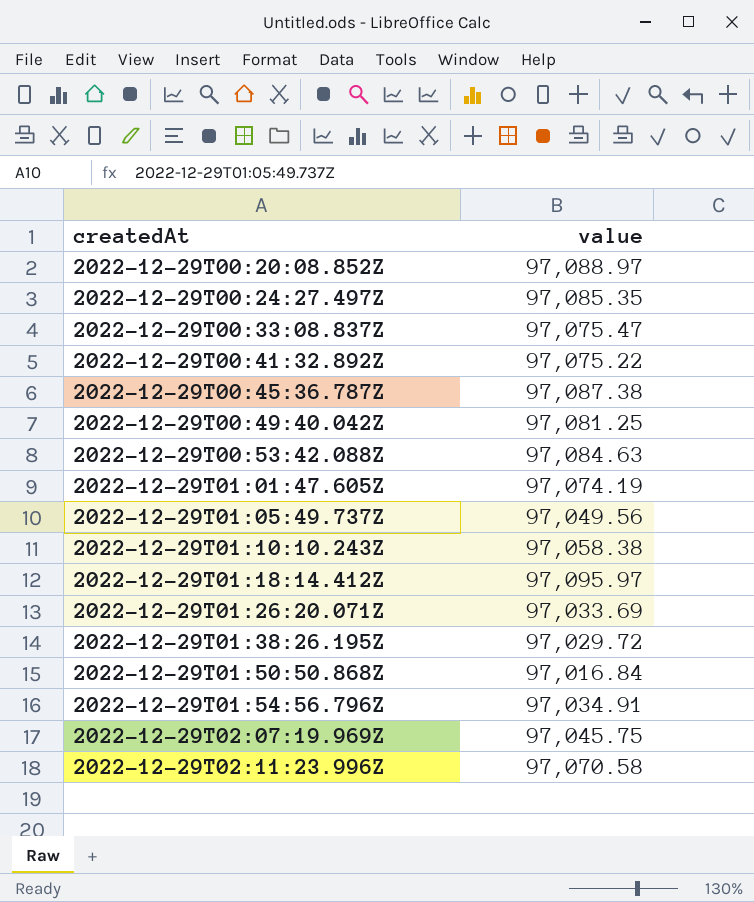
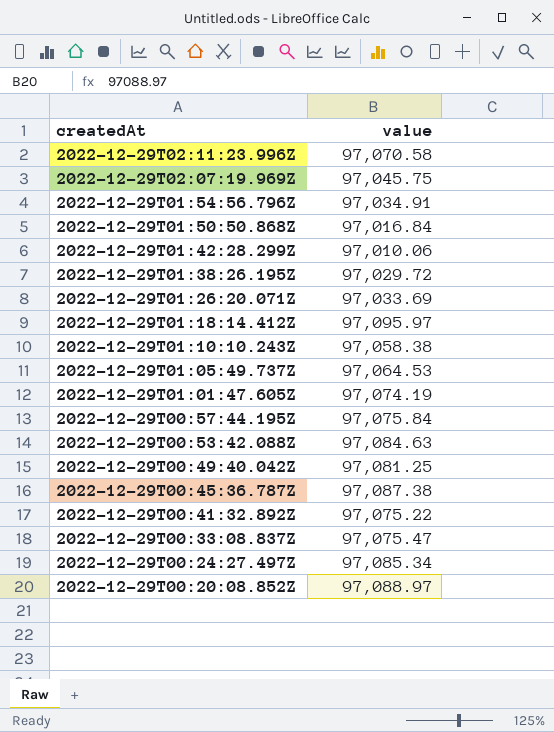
row order: createdAt ascending -> createdAt descending
row 2022-12-29T01:42:28.299Z: none -> 97,010.06
2022-12-29T01:05:49.737Z | value: 97,049.56 -> 97,064.53
row 2022-12-29T00:57:44.195Z: none -> 97,075.84
2022-12-29T00:24:27.497Z | value: 97,085.35 -> 97,085.34

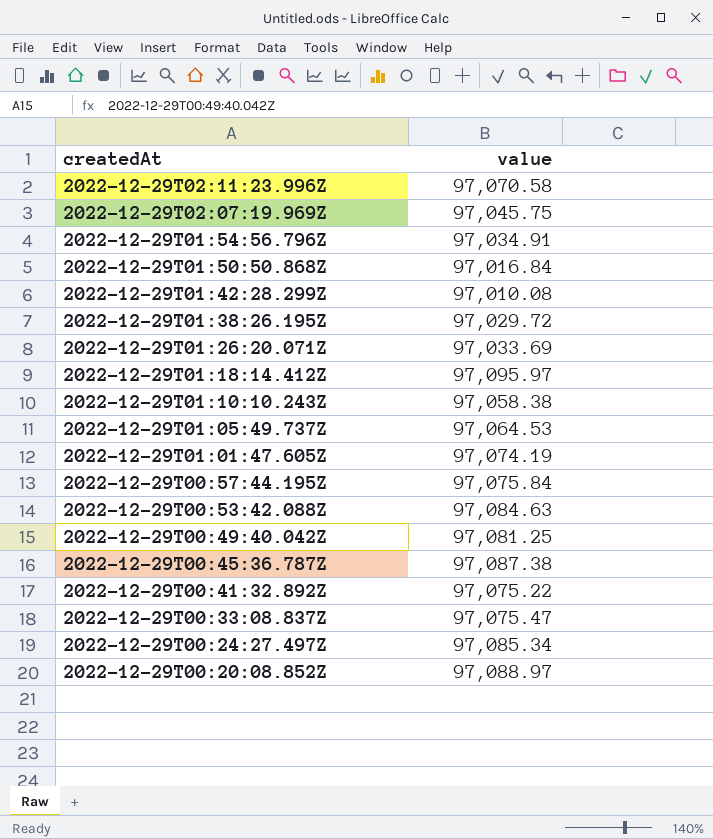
2022-12-29T01:42:28.299Z | value: 97,010.06 -> 97,010.08

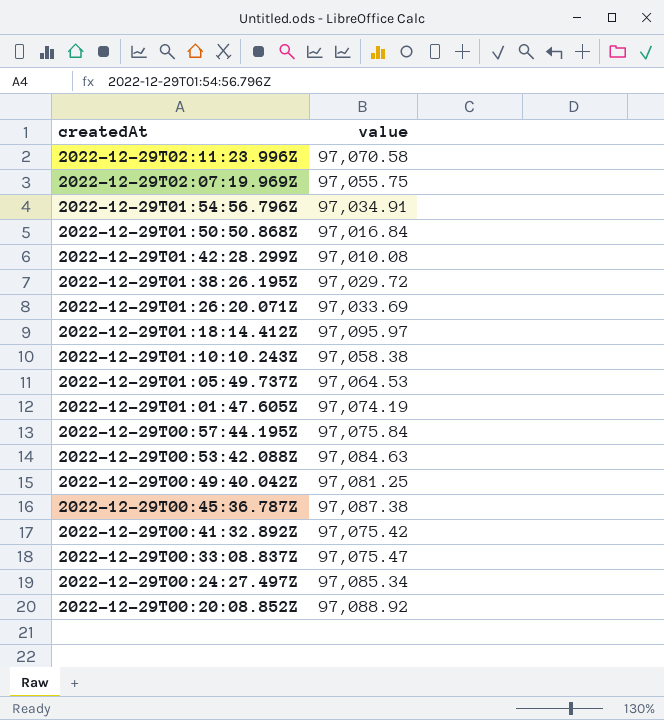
2022-12-29T02:07:19.969Z | value: 97,045.75 -> 97,055.75
2022-12-29T00:41:32.892Z | value: 97,075.22 -> 97,075.42
2022-12-29T00:20:08.852Z | value: 97,088.97 -> 97,088.92

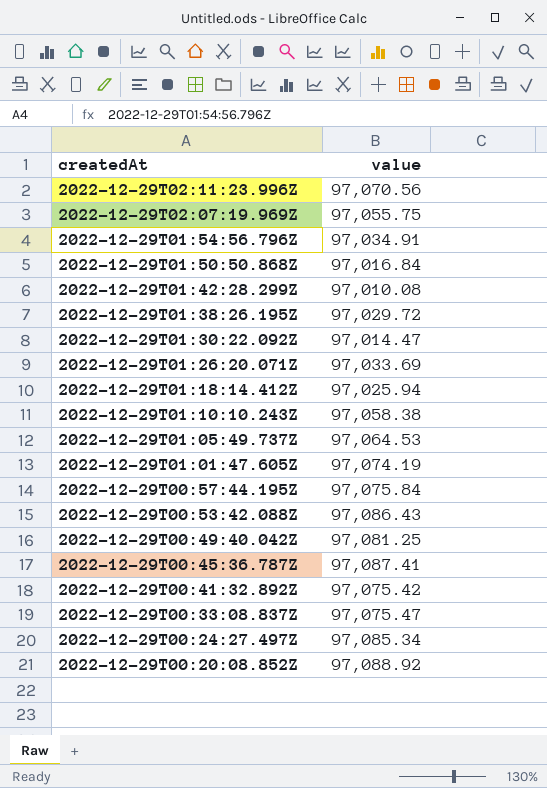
2022-12-29T02:11:23.996Z | value: 97,070.58 -> 97,070.56
row 2022-12-29T01:30:22.092Z: none -> 97,014.47
2022-12-29T01:18:14.412Z | value: 97,095.97 -> 97,025.94
2022-12-29T00:53:42.088Z | value: 97,084.63 -> 97,086.43
2022-12-29T00:45:36.787Z | value: 97,087.38 -> 97,087.41

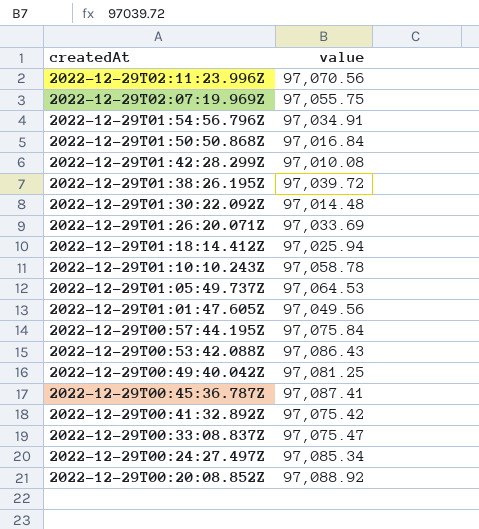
2022-12-29T01:38:26.195Z | value: 97,029.72 -> 97,039.72
2022-12-29T01:30:22.092Z | value: 97,014.47 -> 97,014.48
2022-12-29T01:10:10.243Z | value: 97,058.38 -> 97,058.78
2022-12-29T01:01:47.605Z | value: 97,074.19 -> 97,049.56

